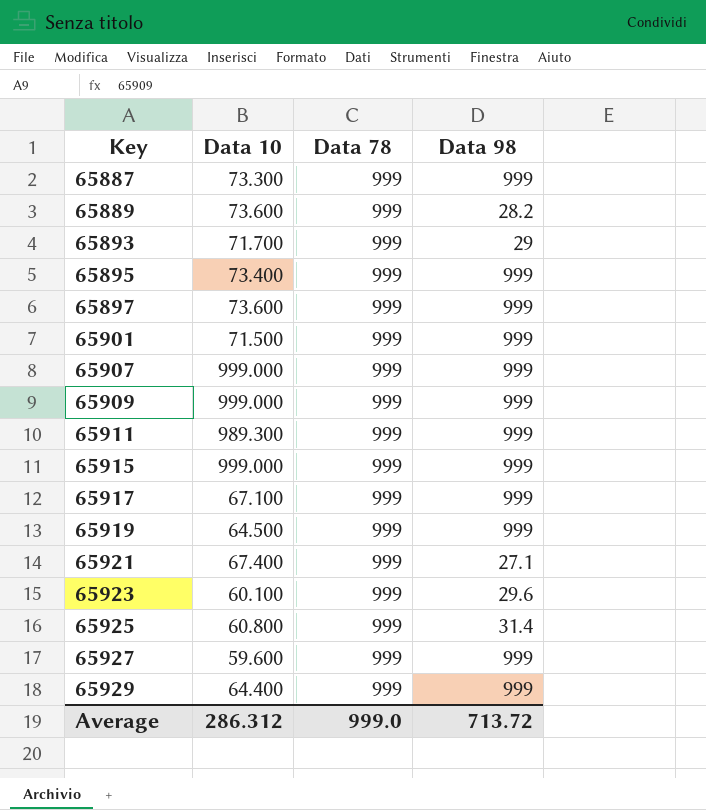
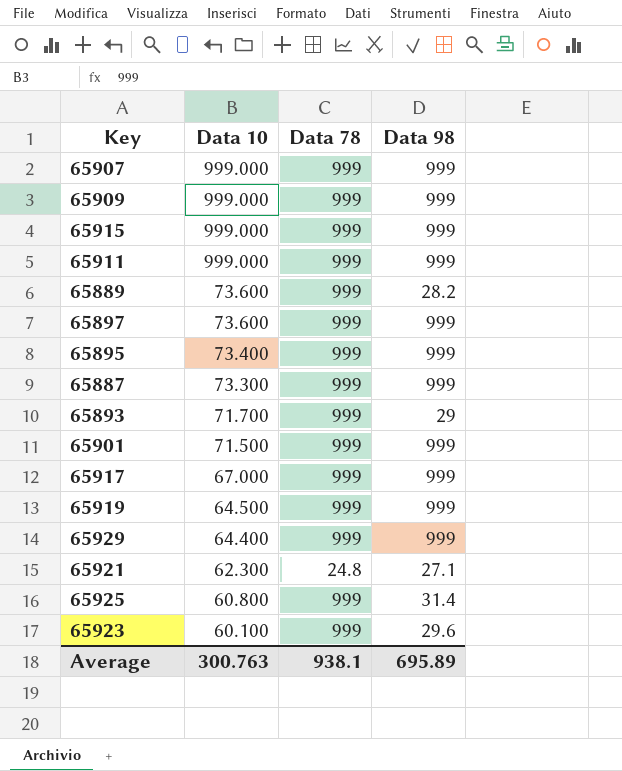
row order: Key ascending -> Data 10 descending
row 65927: 59.600 | 999 | 999 -> none
65911 | Data 10: 989.300 -> 999.000
65917 | Data 10: 67.100 -> 67.000
65921 | Data 10: 67.400 -> 62.300
65921 | Data 78: 999 -> 24.8
Average | Data 10: 286.312 -> 300.763
Average | Data 78: 999.0 -> 938.1
Average | Data 98: 713.72 -> 695.89

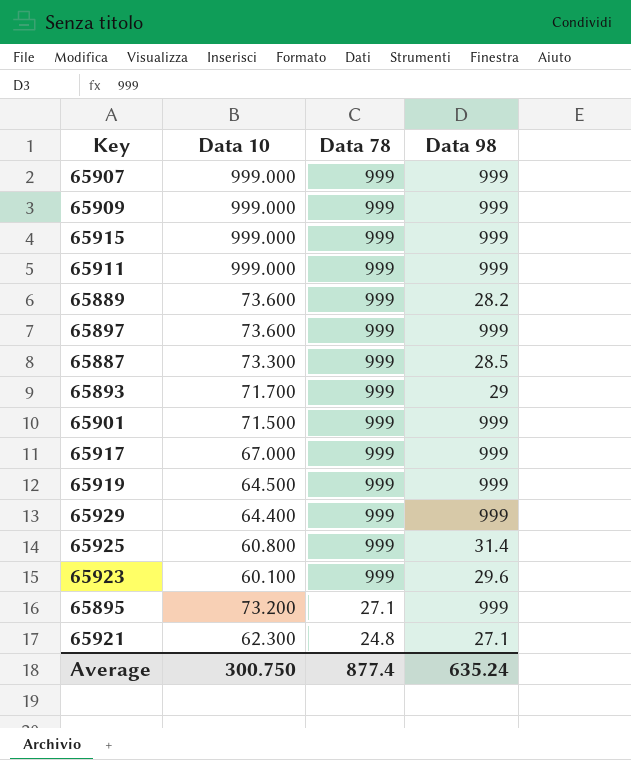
row order: Data 10 descending -> Data 78 descending
65887 | Data 98: 999 -> 28.5
65895 | Data 10: 73.400 -> 73.200
65895 | Data 78: 999 -> 27.1
Average | Data 10: 300.763 -> 300.750
Average | Data 78: 938.1 -> 877.4
Average | Data 98: 695.89 -> 635.24

